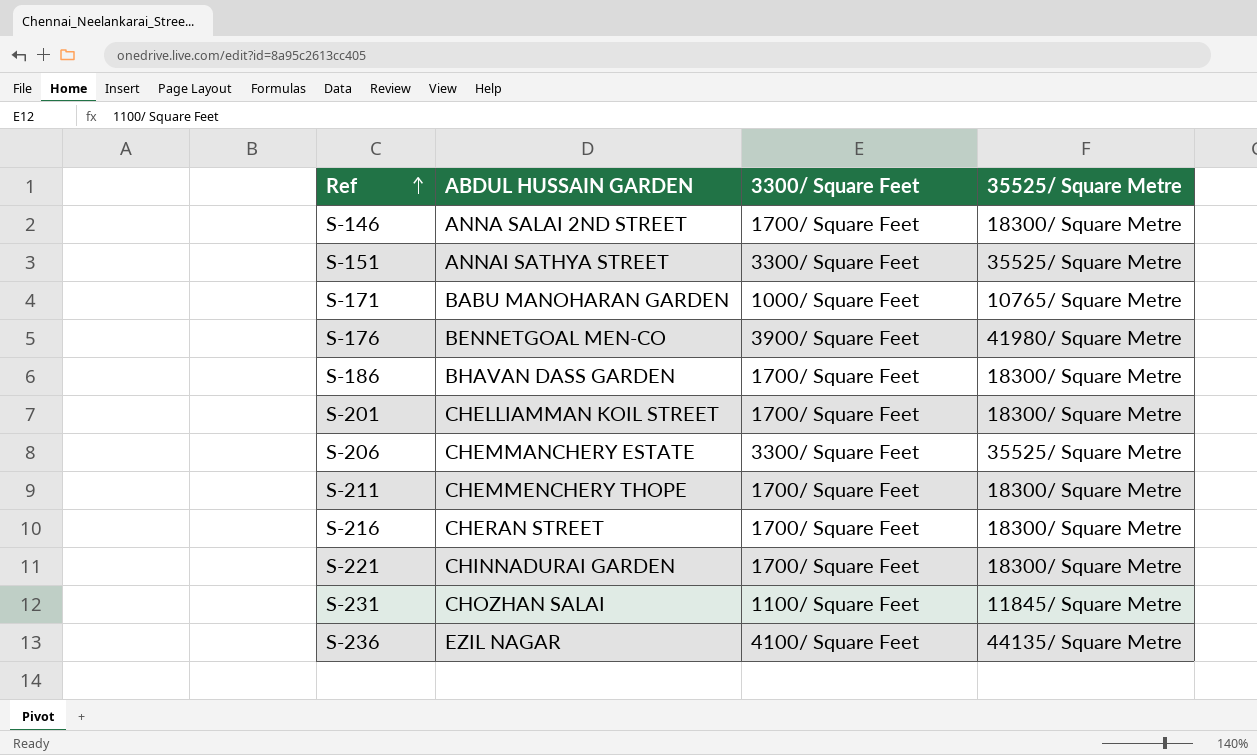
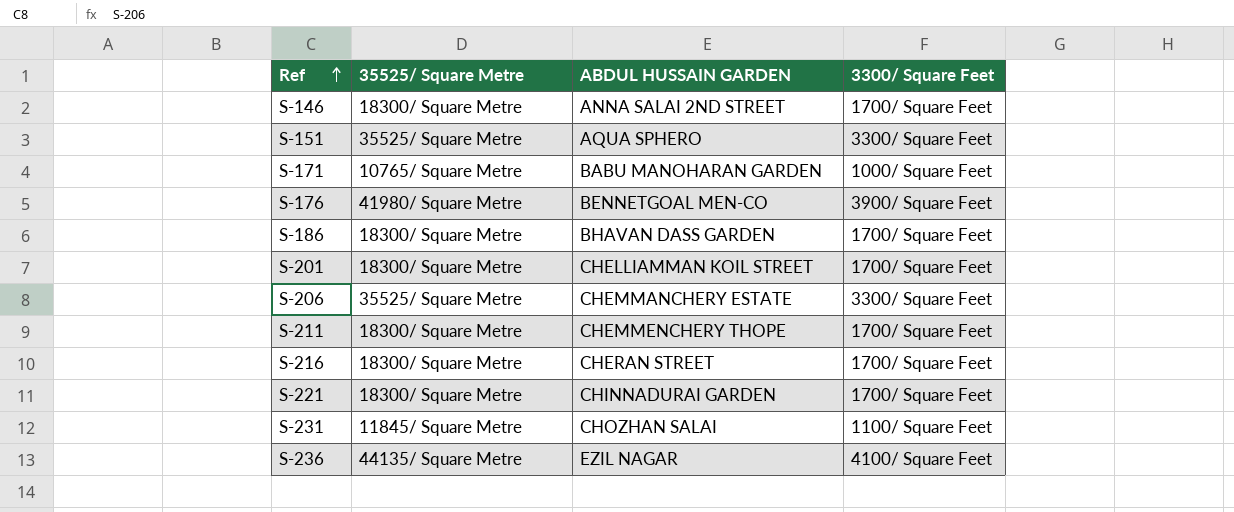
column 35525/ Square Metre | position: 4 -> 2
S-151 | ABDUL HUSSAIN GARDEN: ANNAI SATHYA STREET -> AQUA SPHERO

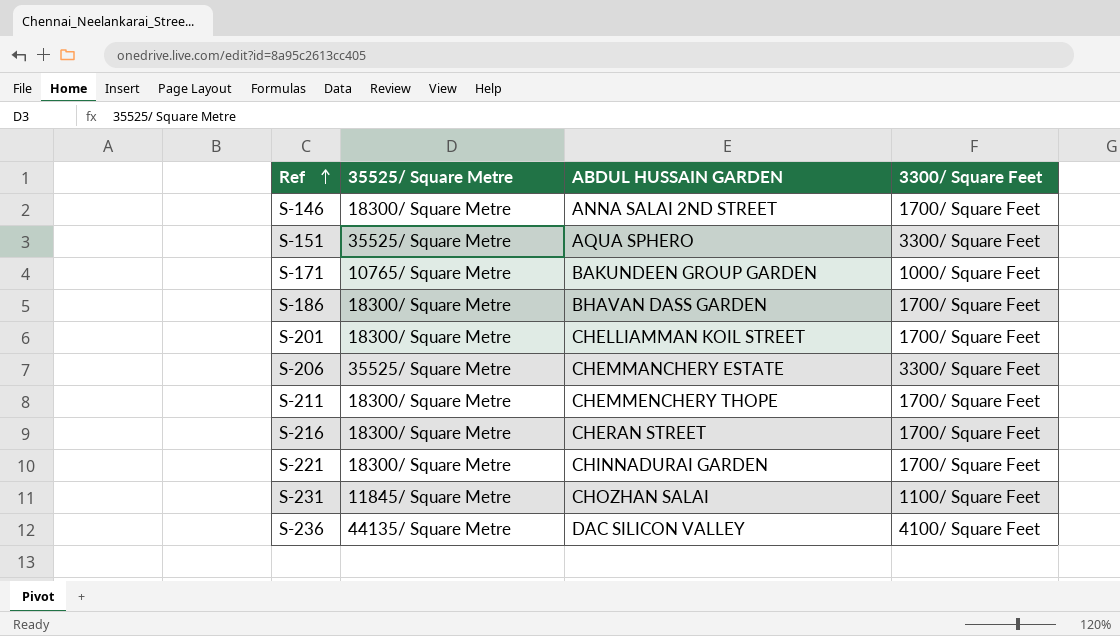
row S-176: 41980/ Square Metre | BENNETGOAL MEN-CO | 3900/ Square Feet -> none
S-171 | ABDUL HUSSAIN GARDEN: BABU MANOHARAN GARDEN -> BAKUNDEEN GROUP GARDEN
S-236 | ABDUL HUSSAIN GARDEN: EZIL NAGAR -> DAC SILICON VALLEY

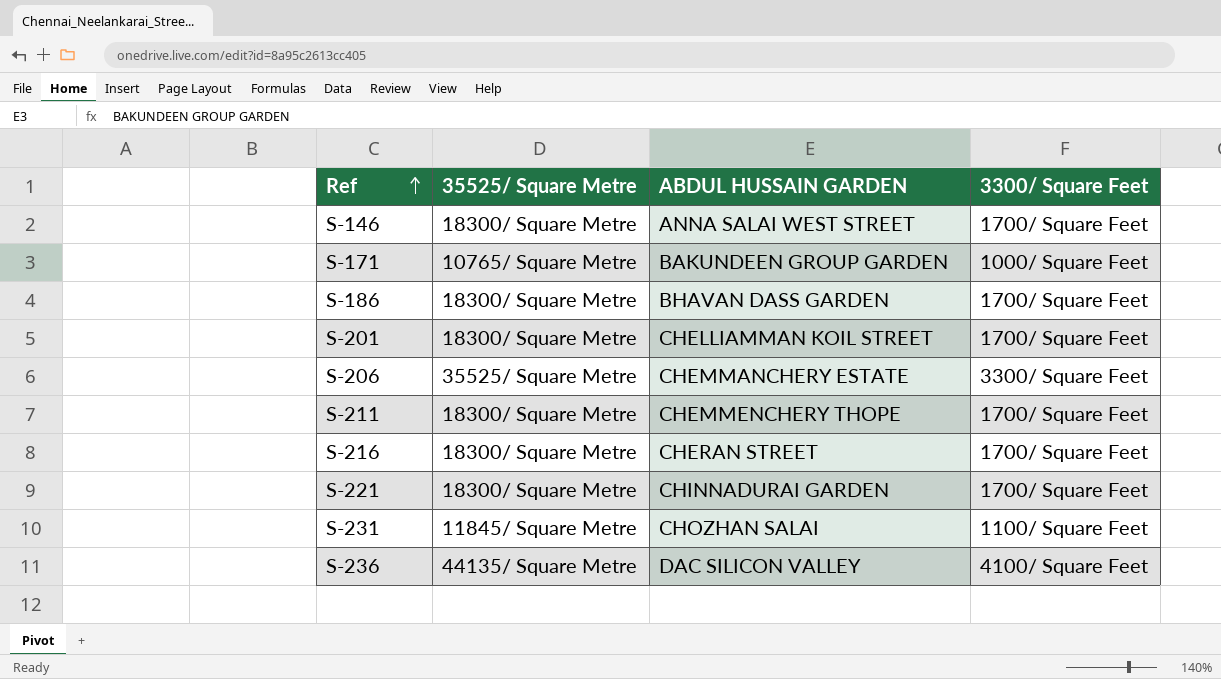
row S-151: 35525/ Square Metre | AQUA SPHERO | 3300/ Square Feet -> none
S-146 | ABDUL HUSSAIN GARDEN: ANNA SALAI 2ND STREET -> ANNA SALAI WEST STREET

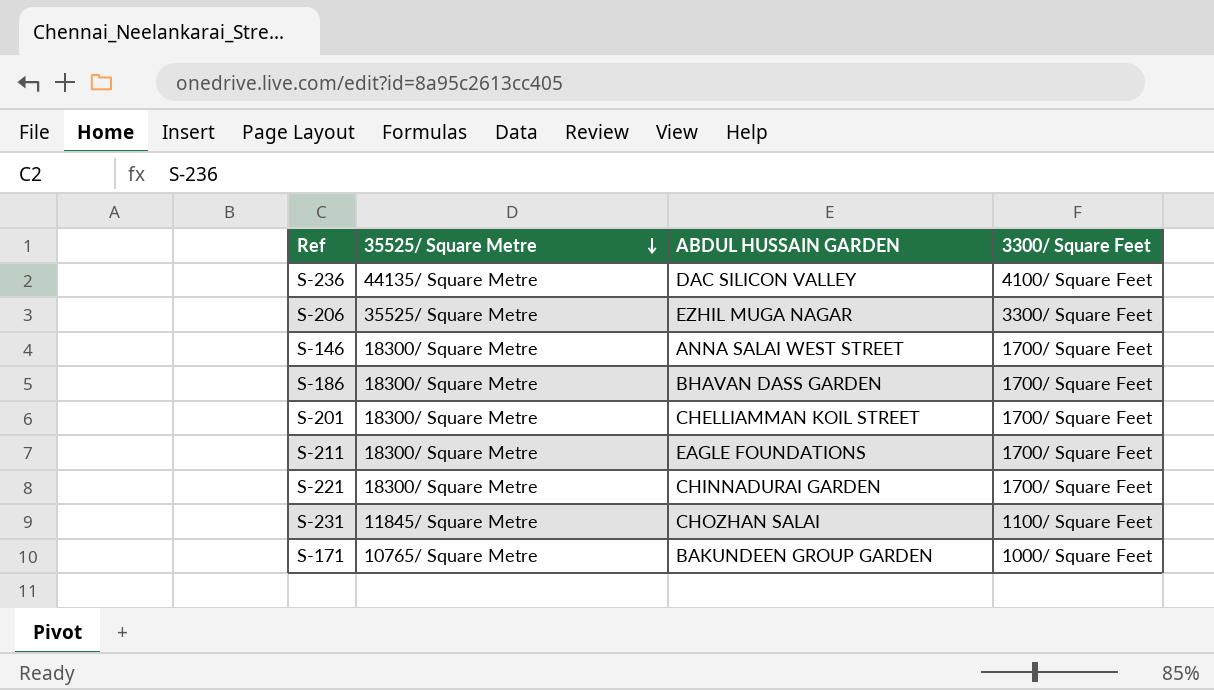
row order: Ref ascending -> 35525/ Square Metre descending
row S-216: 18300/ Square Metre | CHERAN STREET | 1700/ Square Feet -> none
S-206 | ABDUL HUSSAIN GARDEN: CHEMMANCHERY ESTATE -> EZHIL MUGA NAGAR
S-211 | ABDUL HUSSAIN GARDEN: CHEMMENCHERY THOPE -> EAGLE FOUNDATIONS

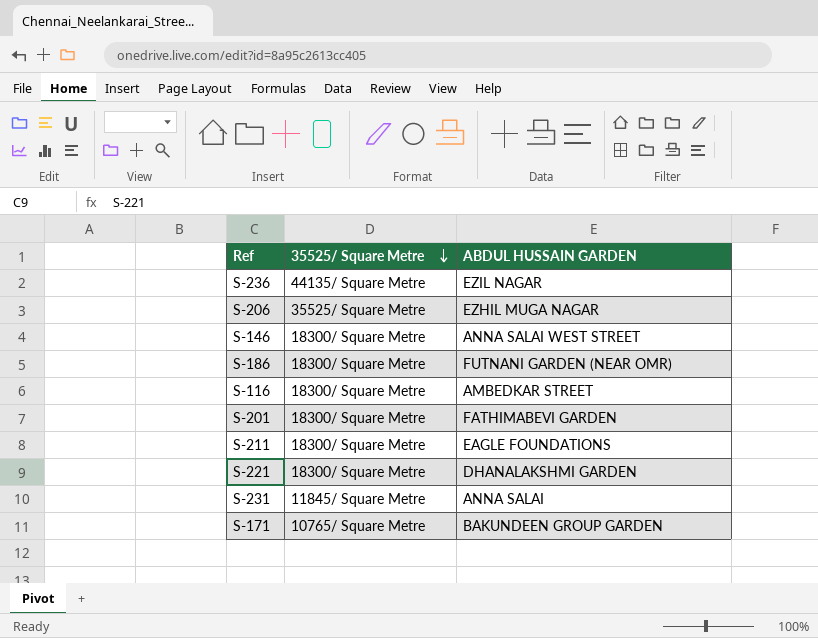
column 3300/ Square Feet | position: 4 -> none
S-236 | ABDUL HUSSAIN GARDEN: DAC SILICON VALLEY -> EZIL NAGAR
S-186 | ABDUL HUSSAIN GARDEN: BHAVAN DASS GARDEN -> FUTNANI GARDEN (NEAR OMR)
row S-116: none -> 18300/ Square Metre | AMBEDKAR STREET
S-201 | ABDUL HUSSAIN GARDEN: CHELLIAMMAN KOIL STREET -> FATHIMABEVI GARDEN
S-221 | ABDUL HUSSAIN GARDEN: CHINNADURAI GARDEN -> DHANALAKSHMI GARDEN
S-231 | ABDUL HUSSAIN GARDEN: CHOZHAN SALAI -> ANNA SALAI

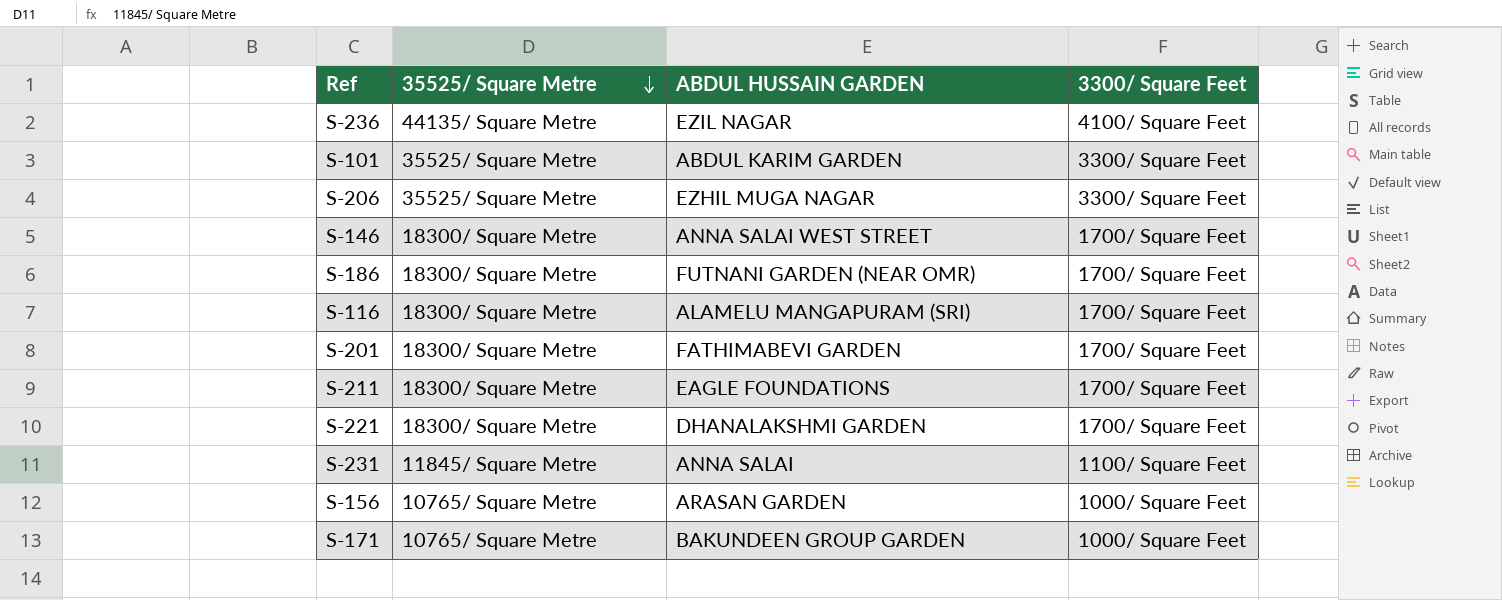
column 3300/ Square Feet | position: none -> 4
row S-101: none -> 35525/ Square Metre | ABDUL KARIM GARDEN | 3300/ Square Feet
S-116 | ABDUL HUSSAIN GARDEN: AMBEDKAR STREET -> ALAMELU MANGAPURAM (SRI)
row S-156: none -> 10765/ Square Metre | ARASAN GARDEN | 1000/ Square Feet

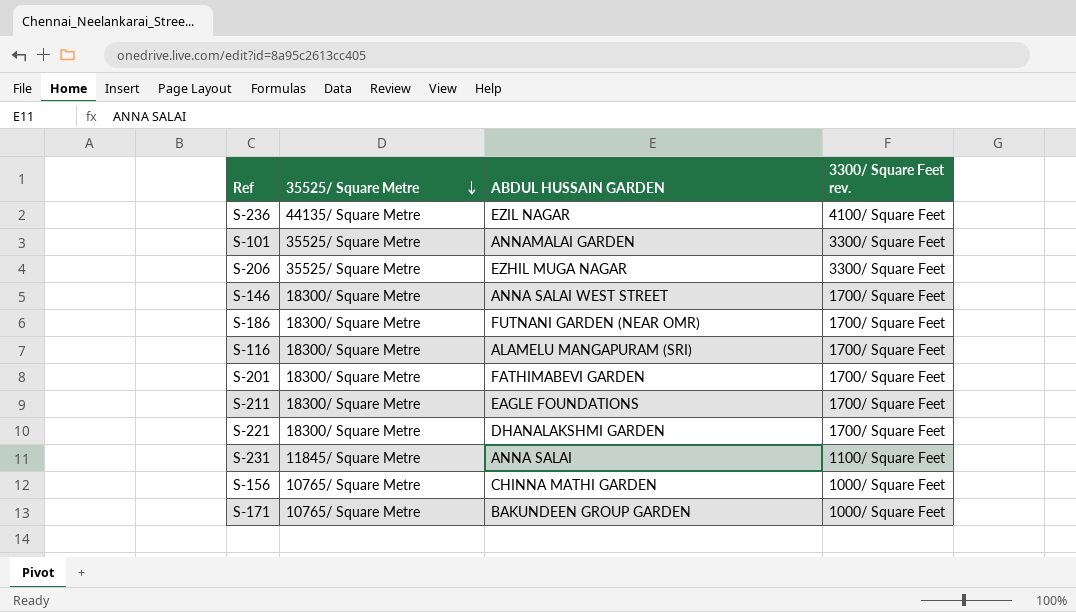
column name: 3300/ Square Feet -> 3300/ Square Feet rev.
S-101 | ABDUL HUSSAIN GARDEN: ABDUL KARIM GARDEN -> ANNAMALAI GARDEN
S-156 | ABDUL HUSSAIN GARDEN: ARASAN GARDEN -> CHINNA MATHI GARDEN

